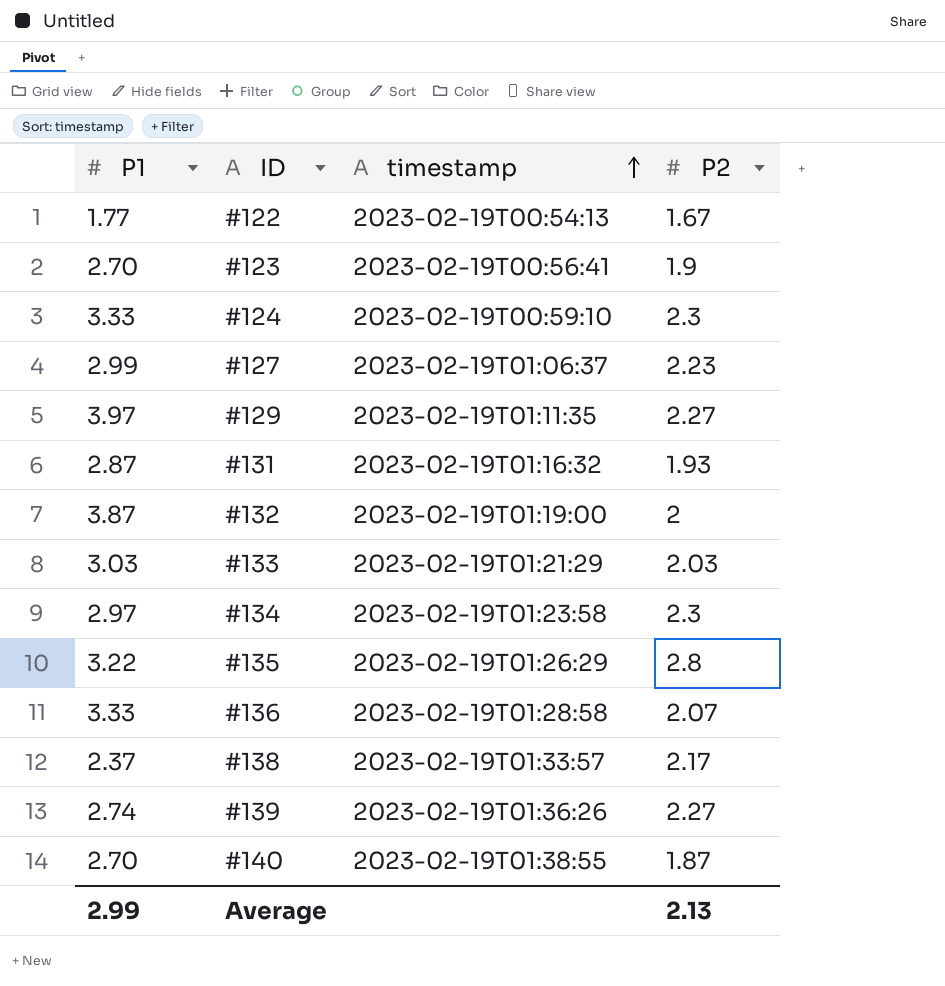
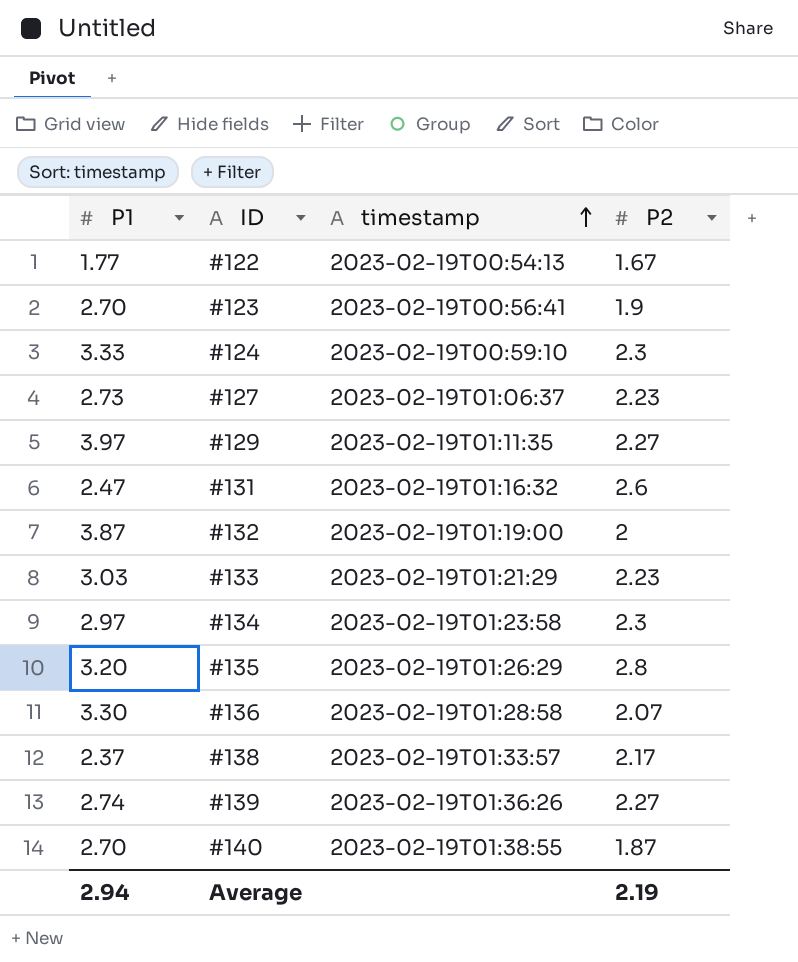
#127 | P1: 2.99 -> 2.73
#131 | P1: 2.87 -> 2.47
#131 | P2: 1.93 -> 2.6
#133 | P2: 2.03 -> 2.23
#135 | P1: 3.22 -> 3.20
#136 | P1: 3.33 -> 3.30
Average | P1: 2.99 -> 2.94
Average | P2: 2.13 -> 2.19

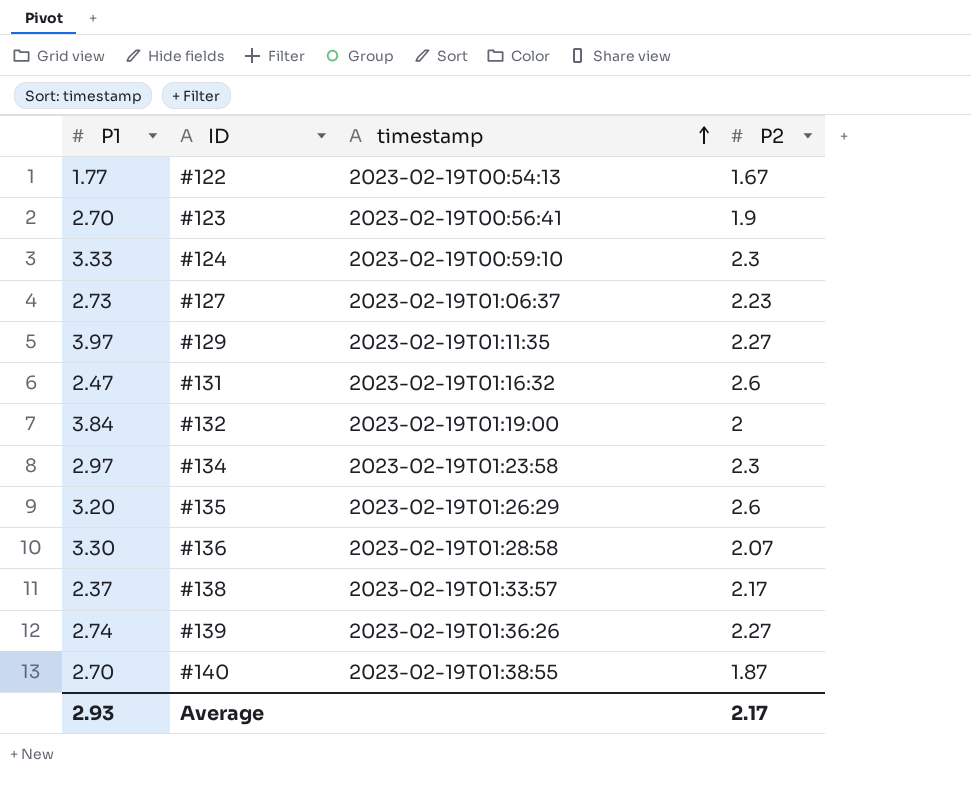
row #133: 3.03 | 2023-02-19T01:21:29 | 2.23 -> none
#132 | P1: 3.87 -> 3.84
#135 | P2: 2.8 -> 2.6
Average | P1: 2.94 -> 2.93
Average | P2: 2.19 -> 2.17

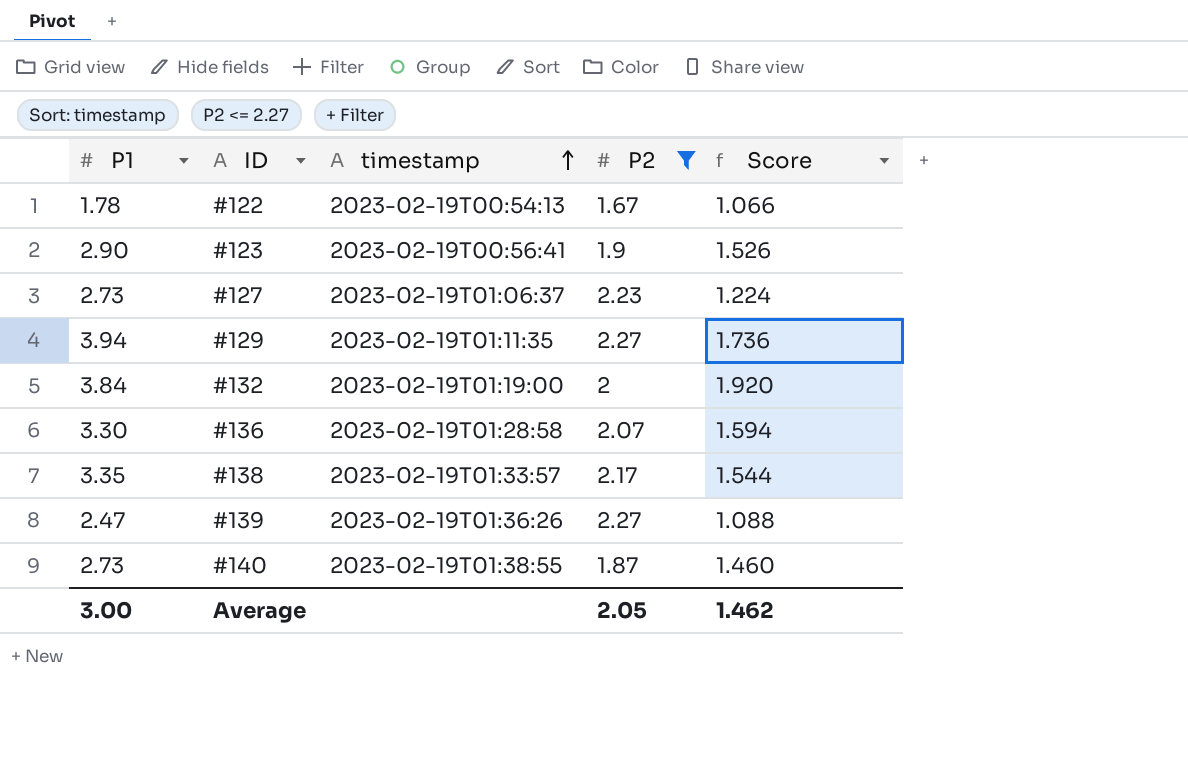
filter: none -> P2 <= 2.27
column Score | formula: none -> [P1] / [P2]
#122 | P1: 1.77 -> 1.78
#123 | P1: 2.70 -> 2.90
#129 | P1: 3.97 -> 3.94
#138 | P1: 2.37 -> 3.35
#139 | P1: 2.74 -> 2.47
#140 | P1: 2.70 -> 2.73
Average | P1: 2.93 -> 3.00
Average | P2: 2.17 -> 2.05

